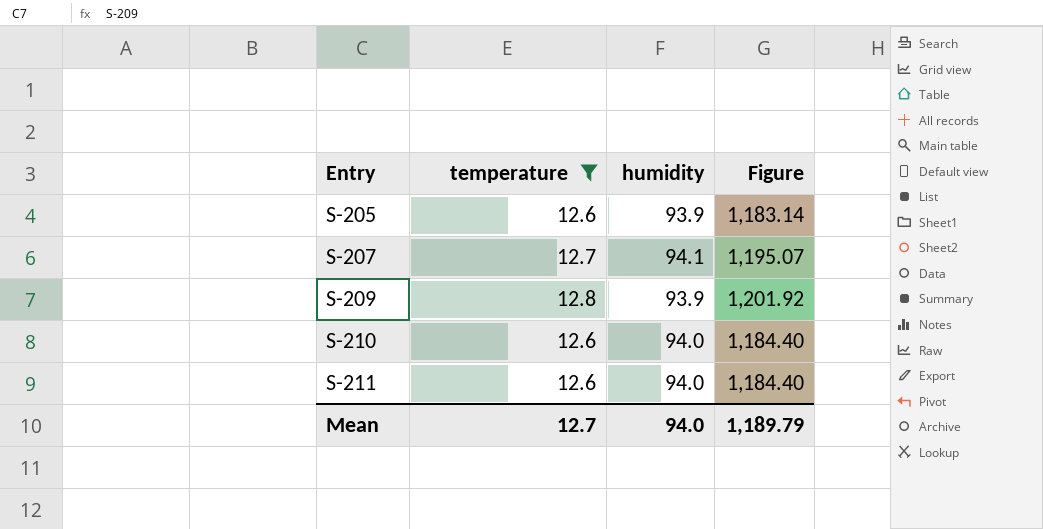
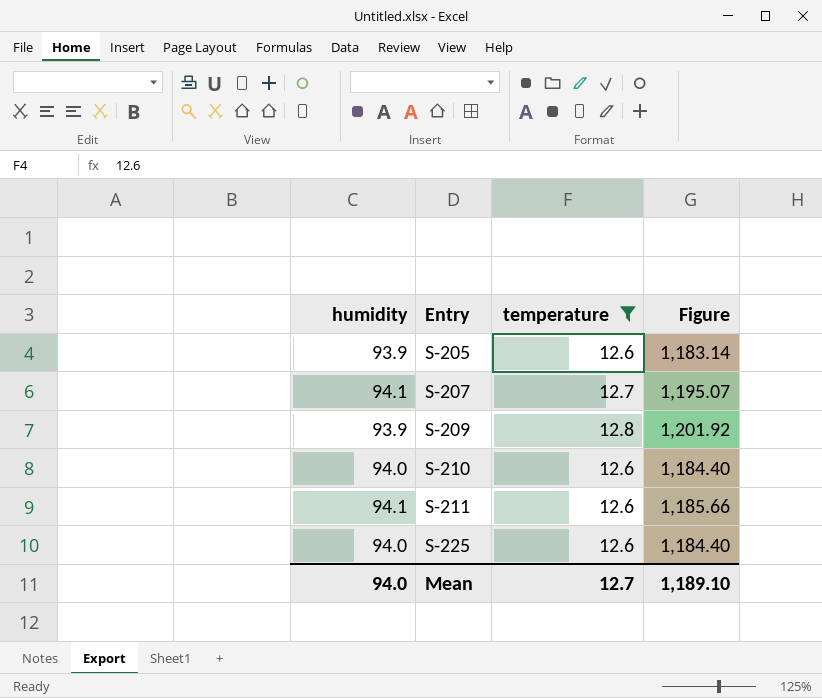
column humidity | position: 3 -> 1
S-211 | humidity: 94.0 -> 94.1
S-211 | Figure: 1,184.40 -> 1,185.66
row S-225: none -> 94.0 | 12.6 | 1,184.40
Mean | Figure: 1,189.79 -> 1,189.10

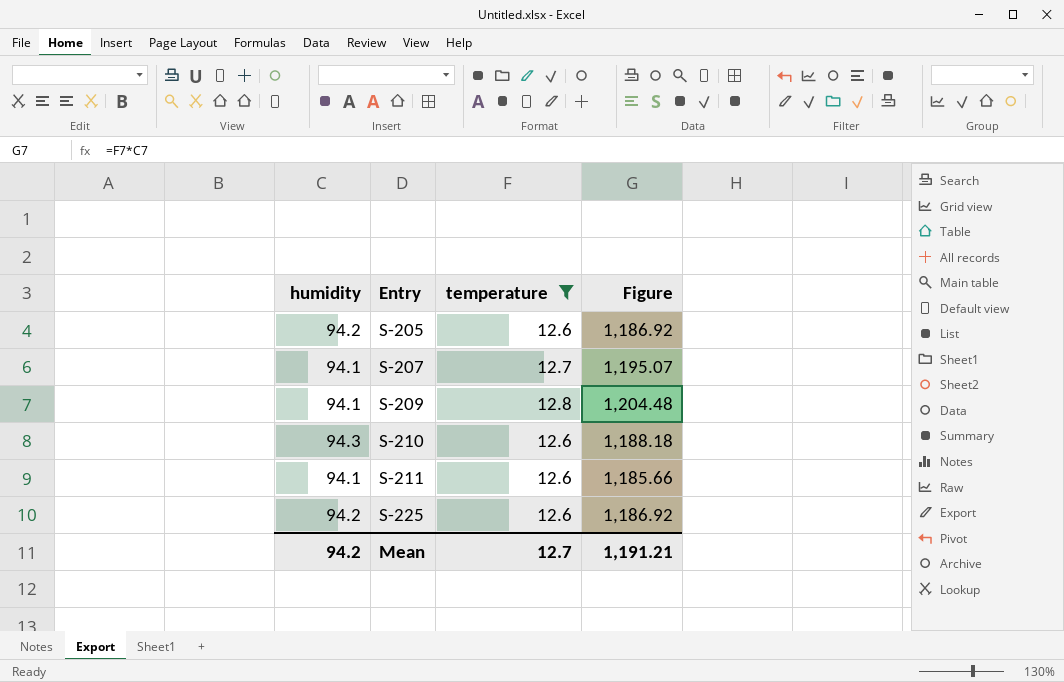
S-205 | humidity: 93.9 -> 94.2
S-205 | Figure: 1,183.14 -> 1,186.92
S-209 | humidity: 93.9 -> 94.1
S-209 | Figure: 1,201.92 -> 1,204.48
S-210 | humidity: 94.0 -> 94.3
S-210 | Figure: 1,184.40 -> 1,188.18
S-225 | humidity: 94.0 -> 94.2
S-225 | Figure: 1,184.40 -> 1,186.92
Mean | humidity: 94.0 -> 94.2
Mean | Figure: 1,189.10 -> 1,191.21

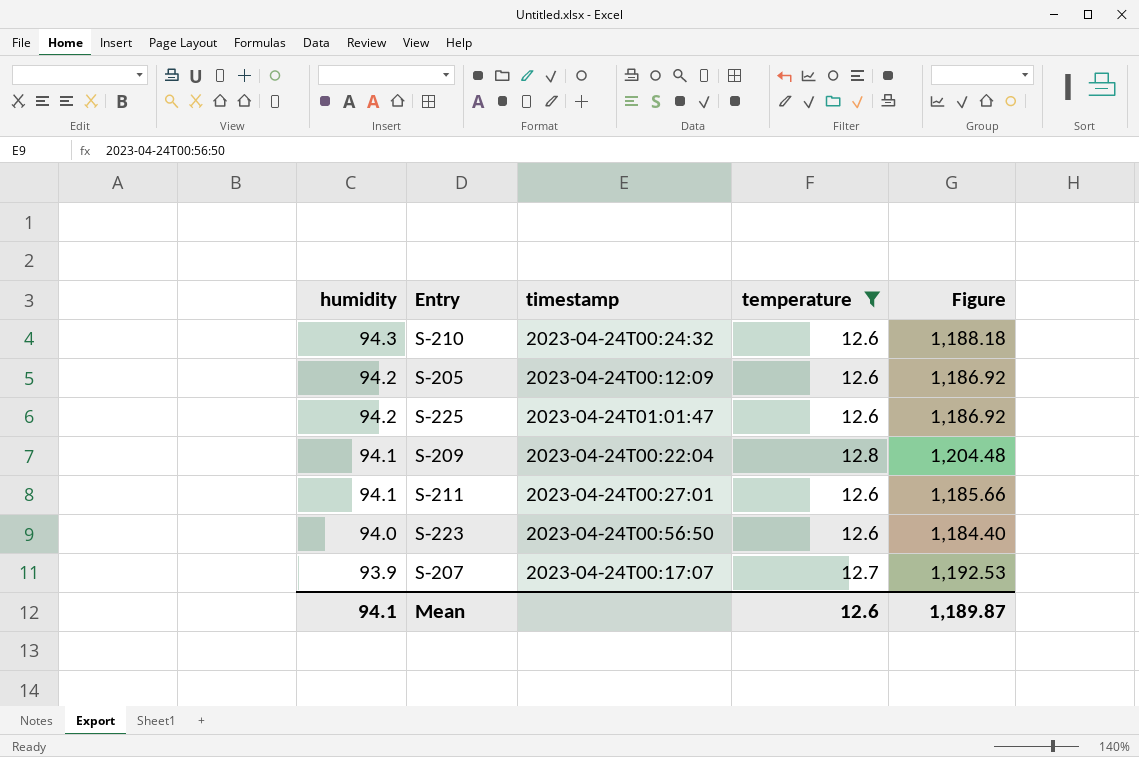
row order: Entry ascending -> humidity descending
column timestamp | position: none -> 3
row S-223: none -> 94.0 | 2023-04-24T00:56:50 | 12.6 | 1,184.40
S-207 | humidity: 94.1 -> 93.9
S-207 | Figure: 1,195.07 -> 1,192.53
Mean | humidity: 94.2 -> 94.1
Mean | temperature: 12.7 -> 12.6
Mean | Figure: 1,191.21 -> 1,189.87

